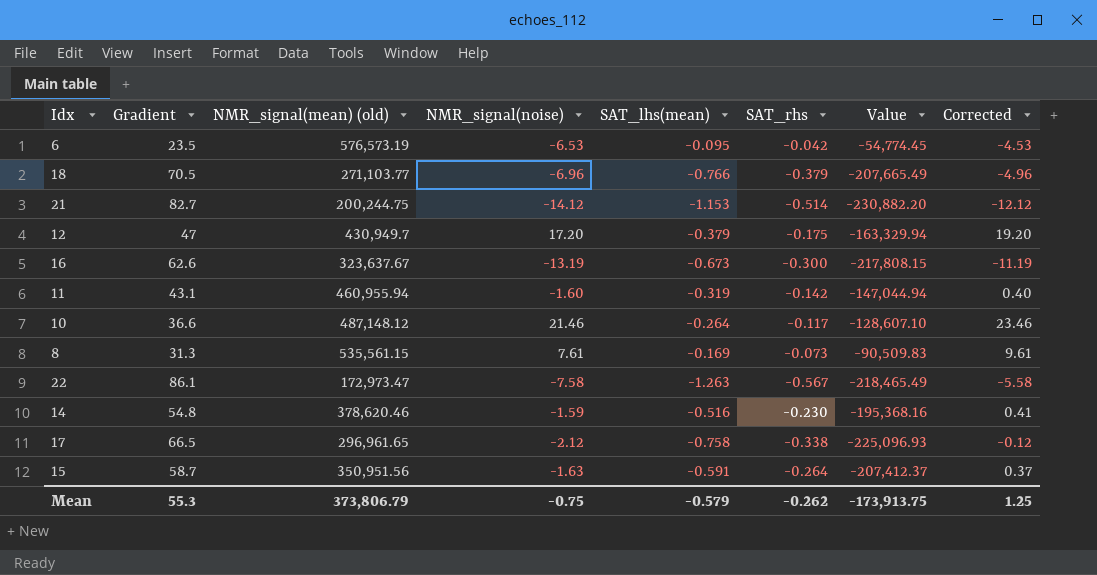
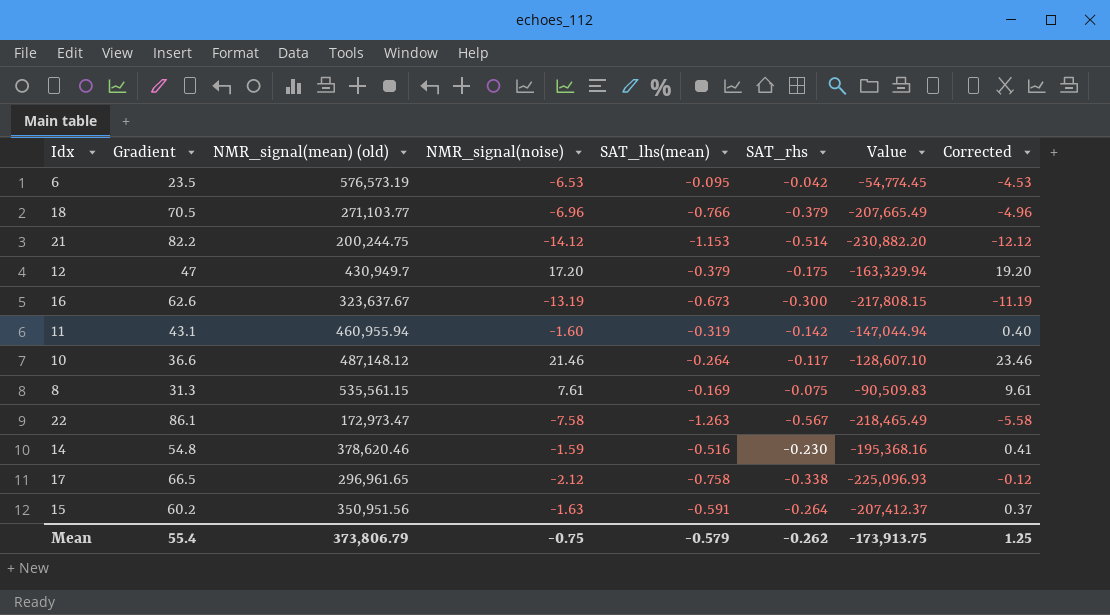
21 | Gradient: 82.7 -> 82.2
8 | SAT_rhs: -0.073 -> -0.075
15 | Gradient: 58.7 -> 60.2
Mean | Gradient: 55.3 -> 55.4

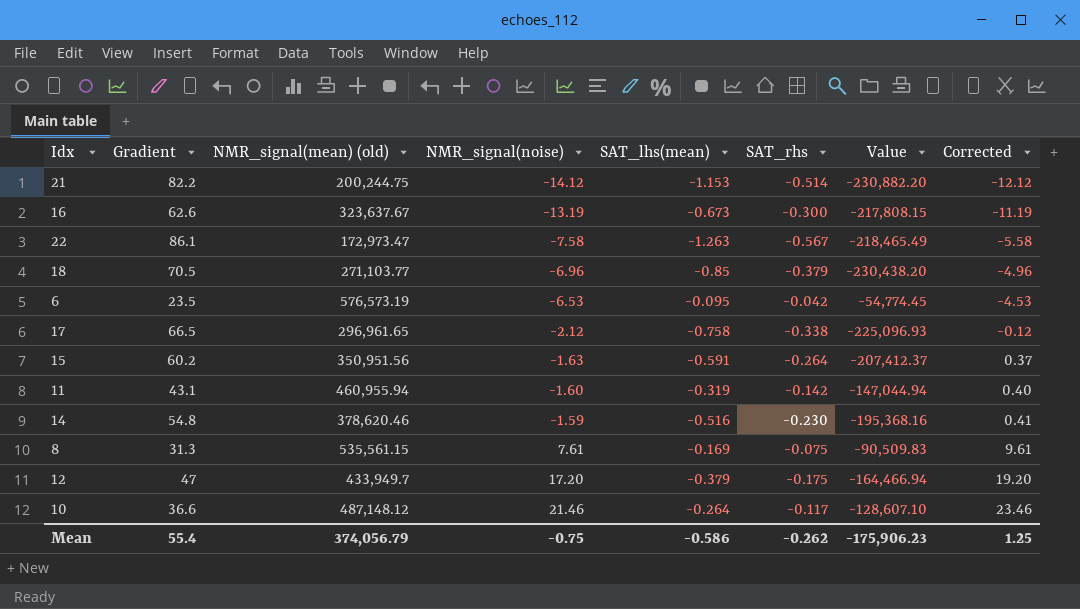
row order: none -> NMR_signal(noise) ascending
18 | SAT_lhs(mean): -0.766 -> -0.85
18 | Value: -207,665.49 -> -230,438.20
12 | NMR_signal(mean) (old): 430,949.7 -> 433,949.7
12 | Value: -163,329.94 -> -164,466.94
Mean | NMR_signal(mean) (old): 373,806.79 -> 374,056.79
Mean | SAT_lhs(mean): -0.579 -> -0.586
Mean | Value: -173,913.75 -> -175,906.23

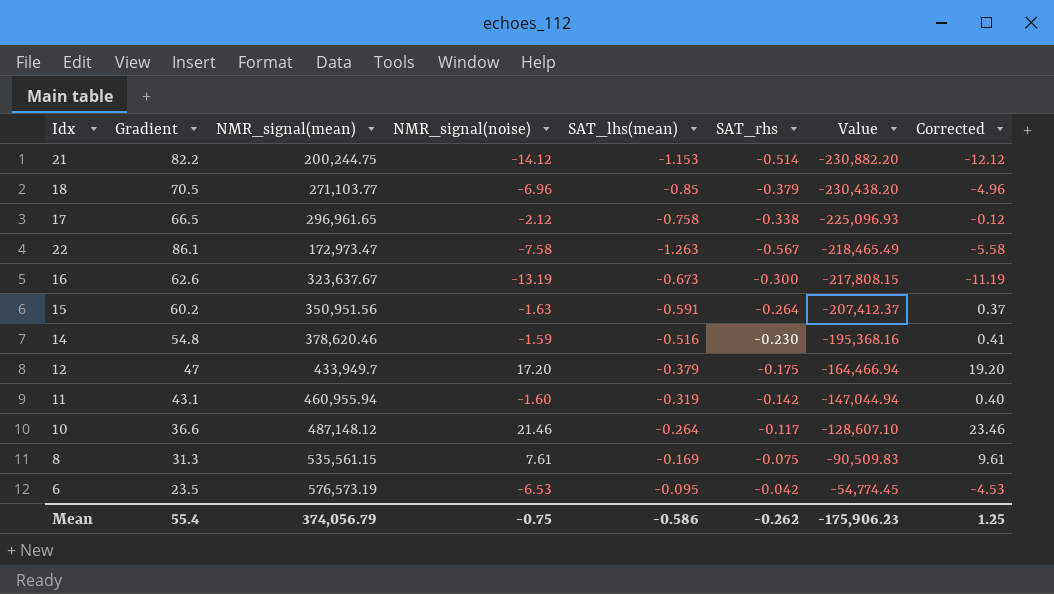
row order: NMR_signal(noise) ascending -> Value ascending
column name: NMR_signal(mean) (old) -> NMR_signal(mean)

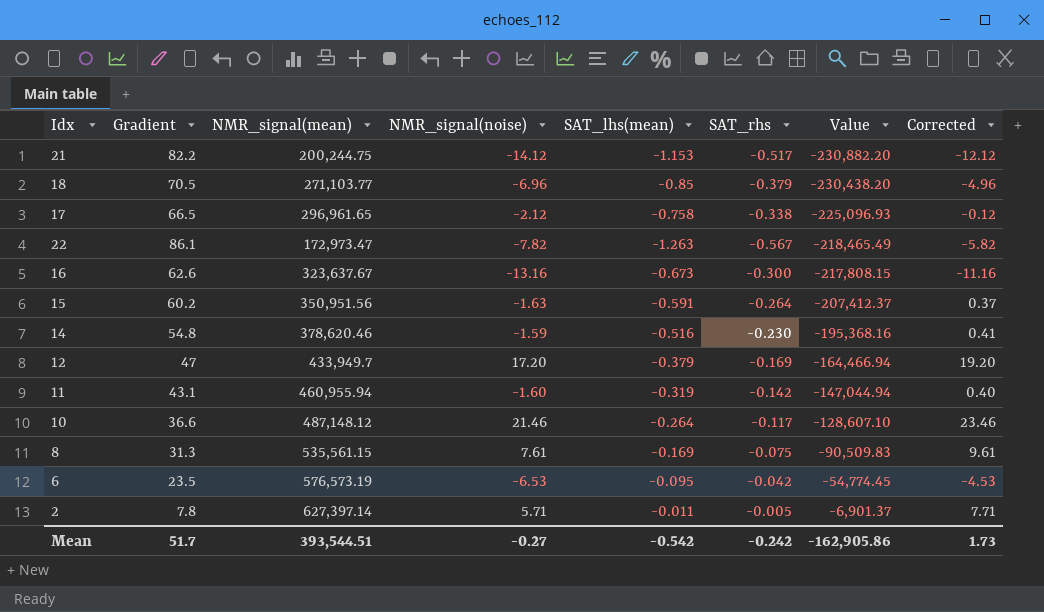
21 | SAT_rhs: -0.514 -> -0.517
22 | NMR_signal(noise): -7.58 -> -7.82
22 | Corrected: -5.58 -> -5.82
16 | NMR_signal(noise): -13.19 -> -13.16
16 | Corrected: -11.19 -> -11.16
12 | SAT_rhs: -0.175 -> -0.169
row 2: none -> 7.8 | 627,397.14 | 5.71 | -0.011 | -0.005 | -6,901.37 | 7.71
Mean | Gradient: 55.4 -> 51.7
Mean | NMR_signal(mean): 374,056.79 -> 393,544.51
Mean | NMR_signal(noise): -0.75 -> -0.27
Mean | SAT_lhs(mean): -0.586 -> -0.542
Mean | SAT_rhs: -0.262 -> -0.242
Mean | Value: -175,906.23 -> -162,905.86
Mean | Corrected: 1.25 -> 1.73

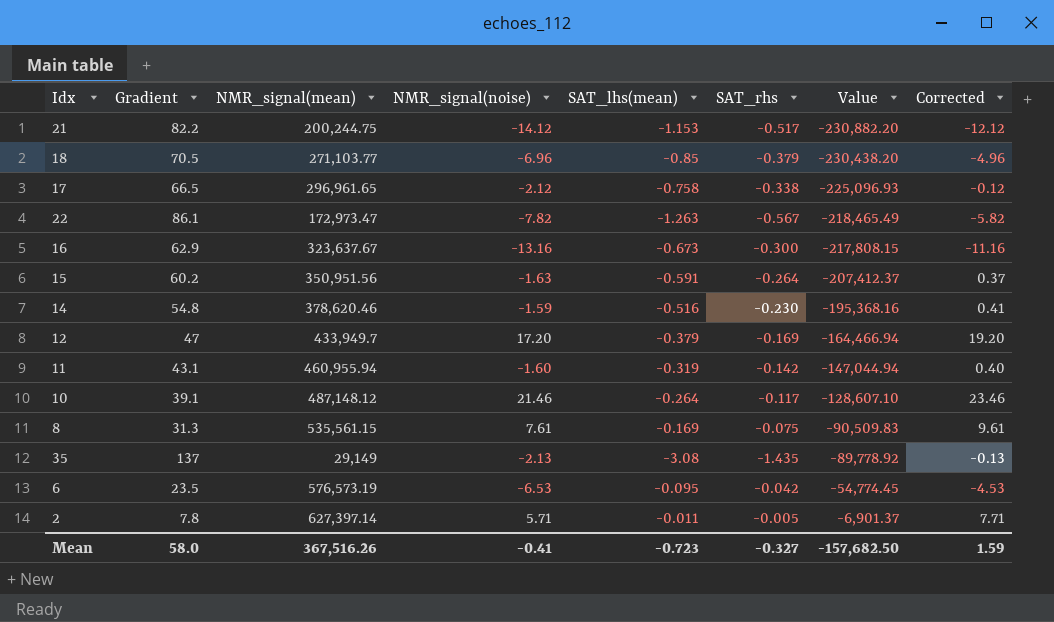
16 | Gradient: 62.6 -> 62.9
10 | Gradient: 36.6 -> 39.1
row 35: none -> 137 | 29,149 | -2.13 | -3.08 | -1.435 | -89,778.92 | -0.13
Mean | Gradient: 51.7 -> 58.0
Mean | NMR_signal(mean): 393,544.51 -> 367,516.26
Mean | NMR_signal(noise): -0.27 -> -0.41
Mean | SAT_lhs(mean): -0.542 -> -0.723
Mean | SAT_rhs: -0.242 -> -0.327
Mean | Value: -162,905.86 -> -157,682.50
Mean | Corrected: 1.73 -> 1.59

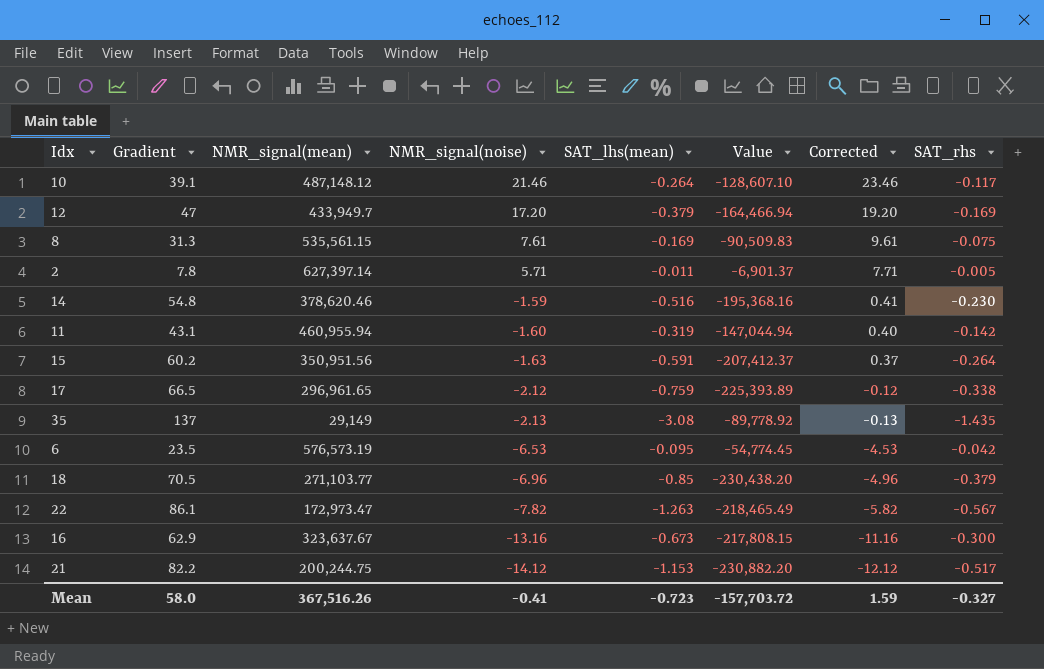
row order: Value ascending -> NMR_signal(noise) descending
column SAT_rhs | position: 6 -> 8
17 | SAT_lhs(mean): -0.758 -> -0.759
17 | Value: -225,096.93 -> -225,393.89
Mean | Value: -157,682.50 -> -157,703.72

